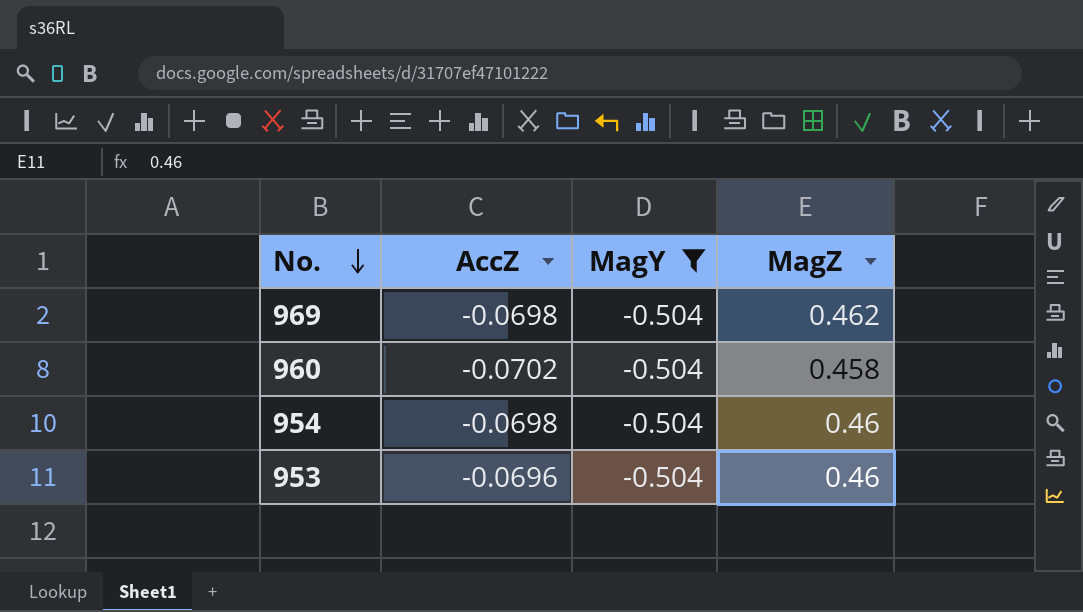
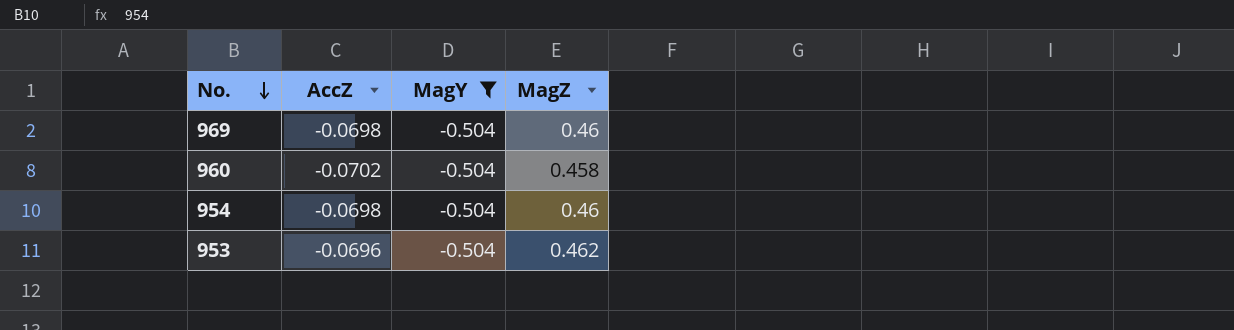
969 | MagZ: 0.462 -> 0.46
953 | MagZ: 0.46 -> 0.462

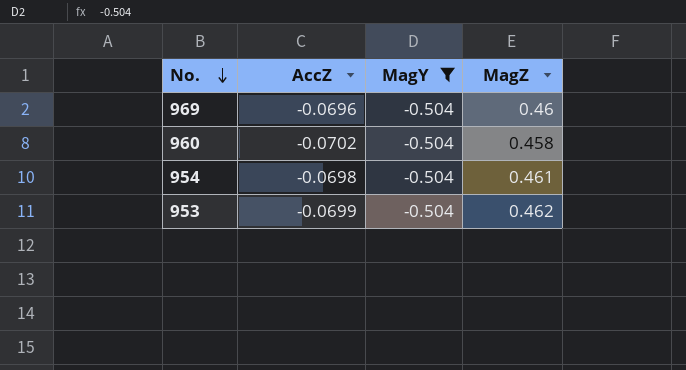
969 | AccZ: -0.0698 -> -0.0696
954 | MagZ: 0.46 -> 0.461
953 | AccZ: -0.0696 -> -0.0699

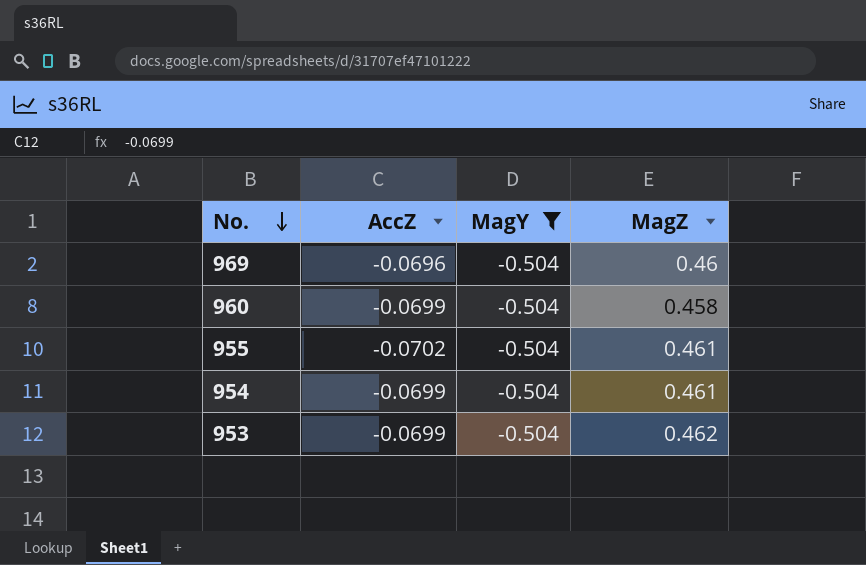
960 | AccZ: -0.0702 -> -0.0699
row 955: none -> -0.0702 | -0.504 | 0.461
954 | AccZ: -0.0698 -> -0.0699

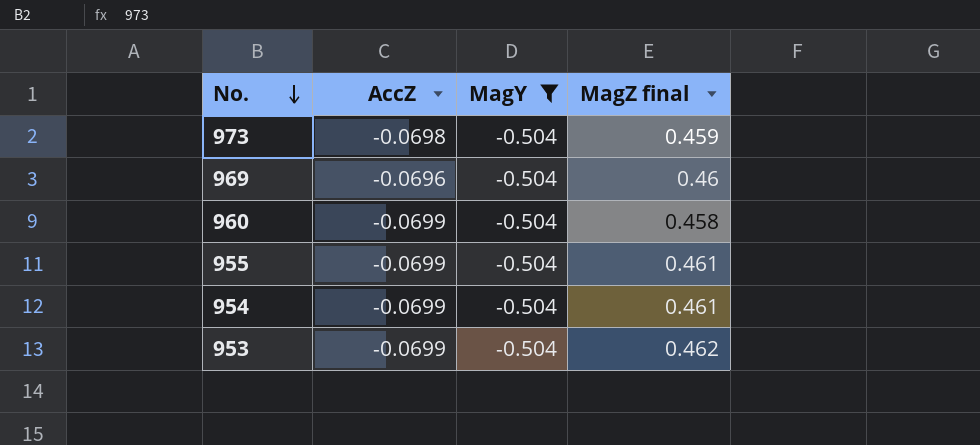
column name: MagZ -> MagZ final
row 973: none -> -0.0698 | -0.504 | 0.459
955 | AccZ: -0.0702 -> -0.0699

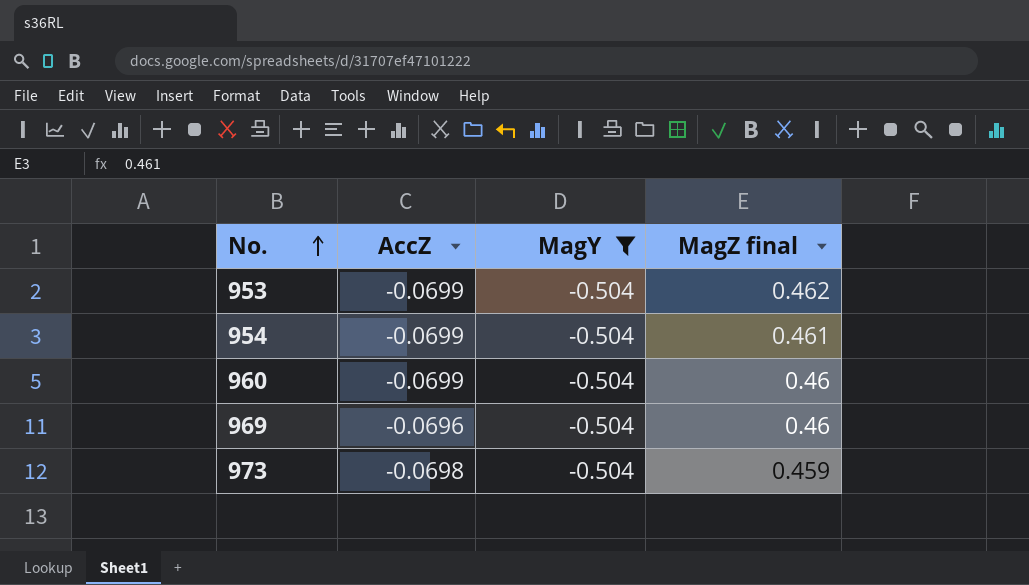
row order: No. descending -> No. ascending
row 955: -0.0699 | -0.504 | 0.461 -> none
960 | MagZ final: 0.458 -> 0.46

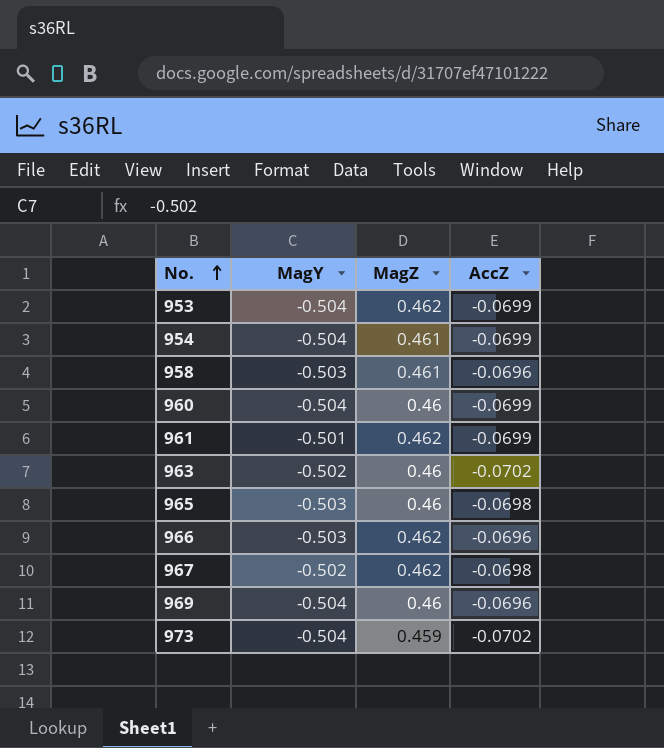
filter: MagY = -0.504 -> none
column name: MagZ final -> MagZ
column AccZ | position: 2 -> 4
973 | AccZ: -0.0698 -> -0.0702

